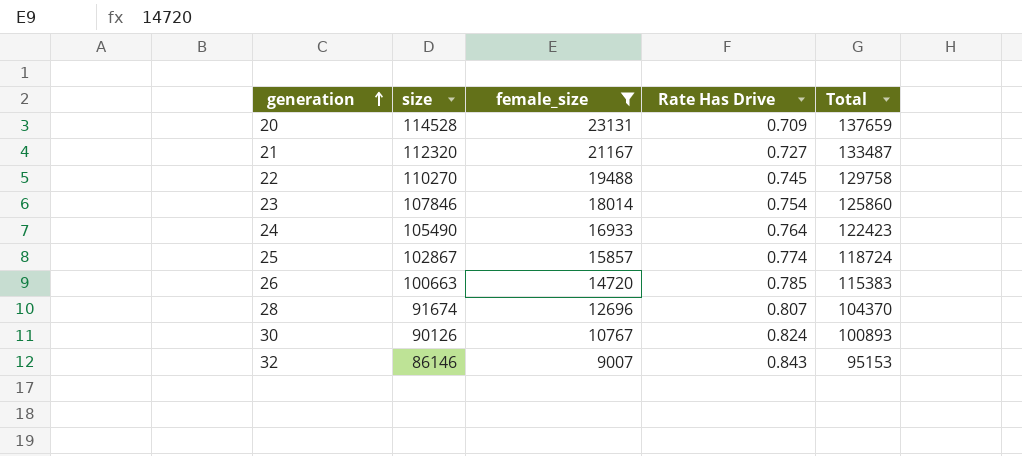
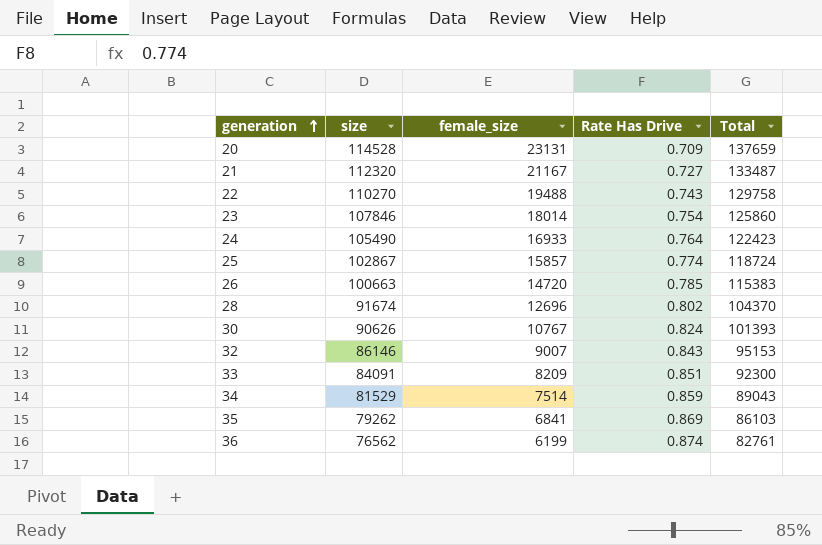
filter: female_size >= 9007 -> none
22 | Rate Has Drive: 0.745 -> 0.743
28 | Rate Has Drive: 0.807 -> 0.802
30 | size: 90126 -> 90626
30 | Total: 100893 -> 101393

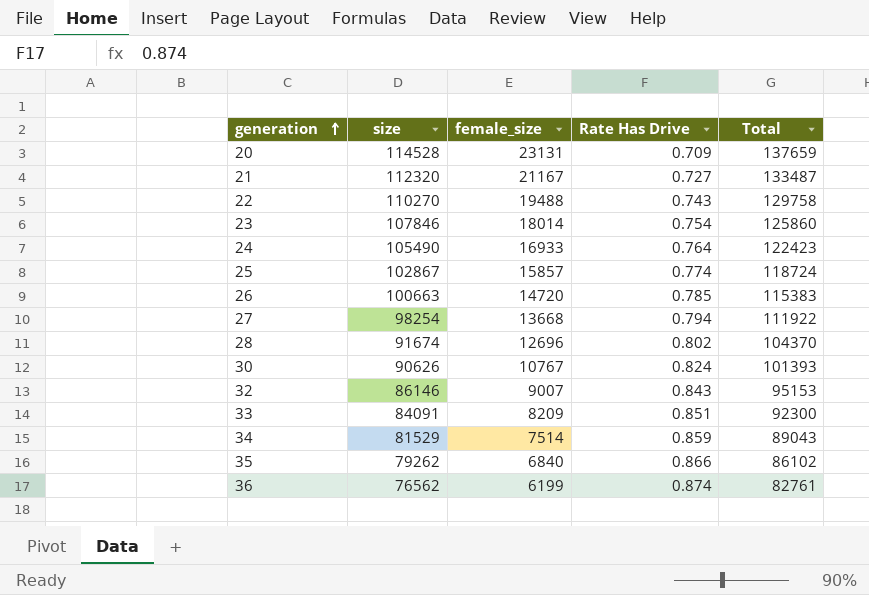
row 27: none -> 98254 | 13668 | 0.794 | 111922
35 | female_size: 6841 -> 6840
35 | Rate Has Drive: 0.869 -> 0.866
35 | Total: 86103 -> 86102

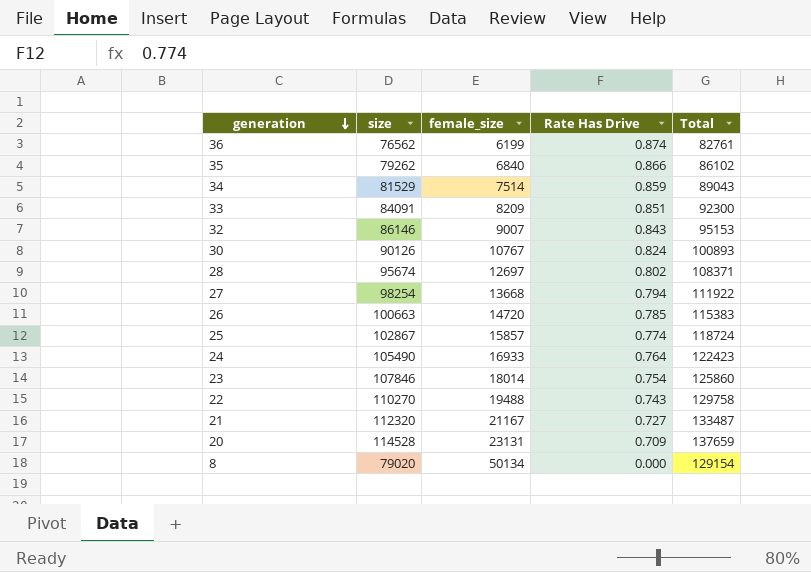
row order: generation ascending -> generation descending
30 | size: 90626 -> 90126
30 | Total: 101393 -> 100893
28 | size: 91674 -> 95674
28 | female_size: 12696 -> 12697
28 | Total: 104370 -> 108371
row 8: none -> 79020 | 50134 | 0.000 | 129154

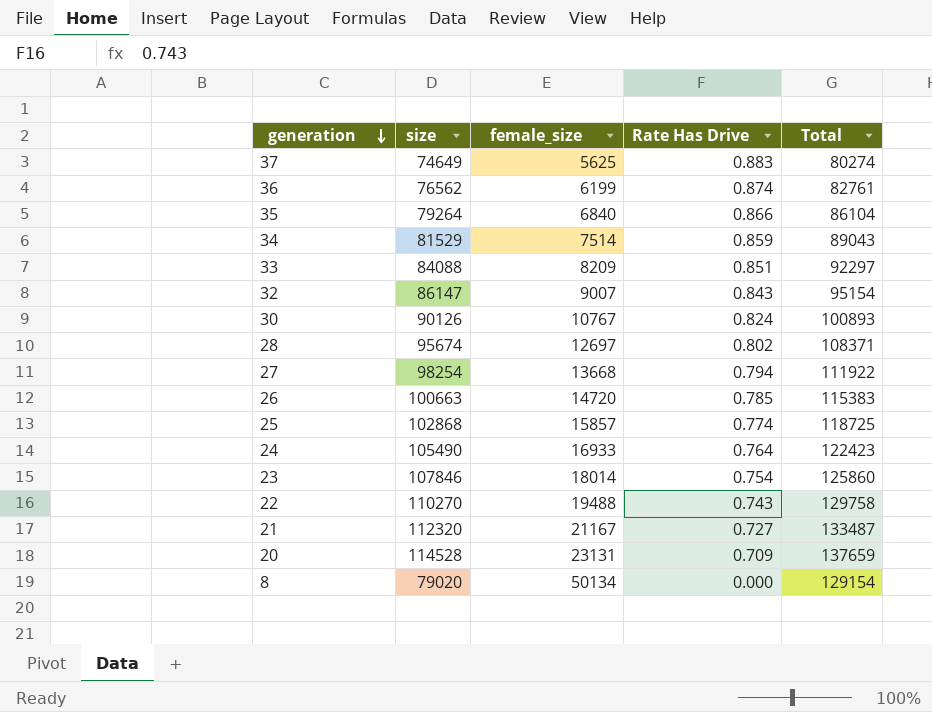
row 37: none -> 74649 | 5625 | 0.883 | 80274
35 | size: 79262 -> 79264
35 | Total: 86102 -> 86104
33 | size: 84091 -> 84088
33 | Total: 92300 -> 92297
32 | size: 86146 -> 86147
32 | Total: 95153 -> 95154
25 | size: 102867 -> 102868
25 | Total: 118724 -> 118725

